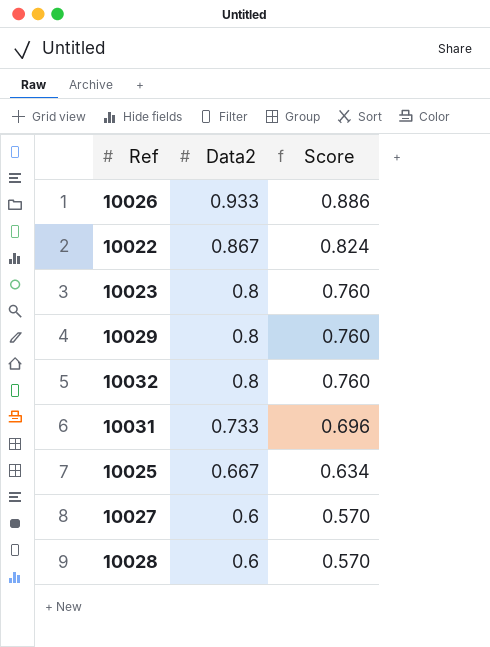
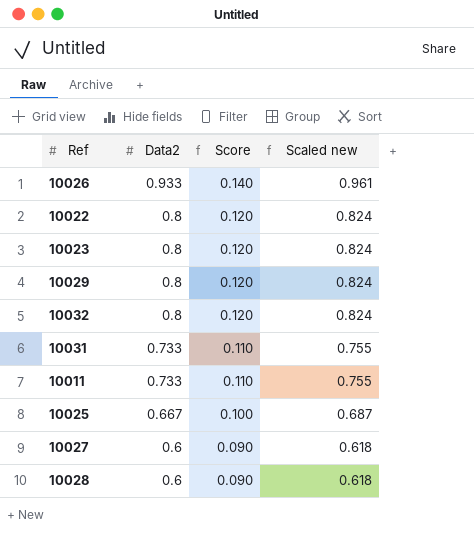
column Score | formula: [Data2] * 0.95 -> [Data2] * 0.15
column Scaled new | formula: none -> [Data2] * 1.03
10022 | Data2: 0.867 -> 0.8
row 10011: none -> 0.733 | 0.110 | 0.755

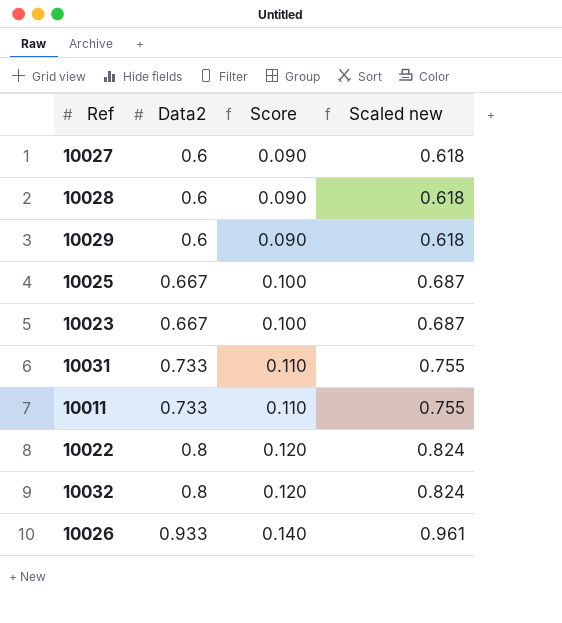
row order: Data2 descending -> Data2 ascending
10029 | Data2: 0.8 -> 0.6
10029 | Score: 0.120 -> 0.090
10029 | Scaled new: 0.824 -> 0.618
10023 | Data2: 0.8 -> 0.667
10023 | Score: 0.120 -> 0.100
10023 | Scaled new: 0.824 -> 0.687

